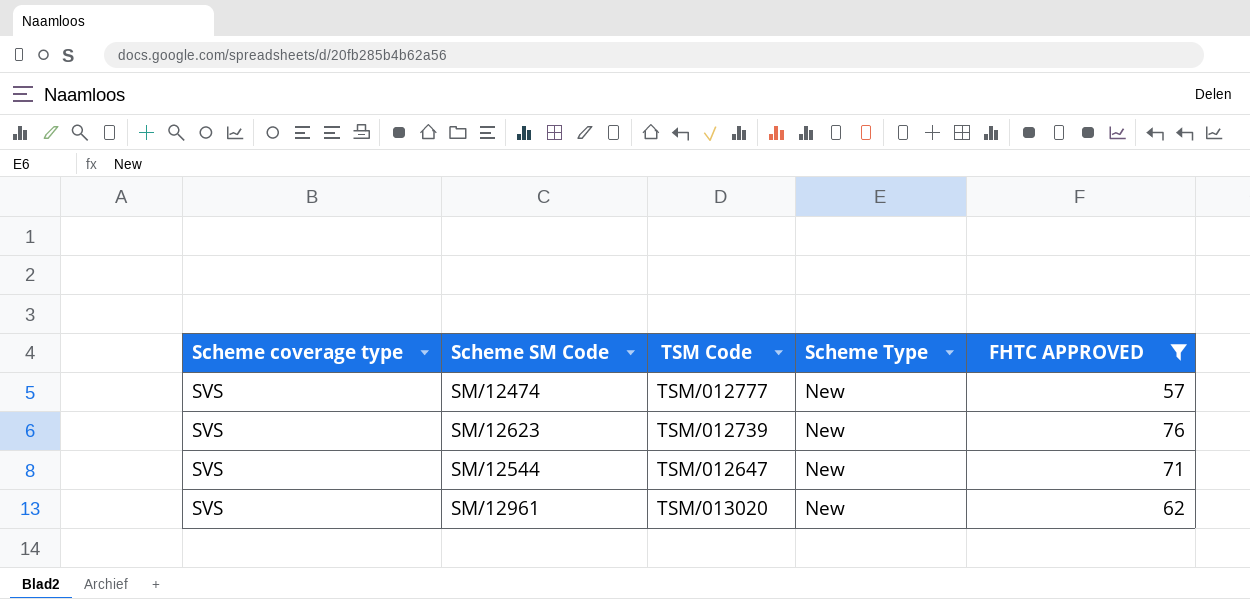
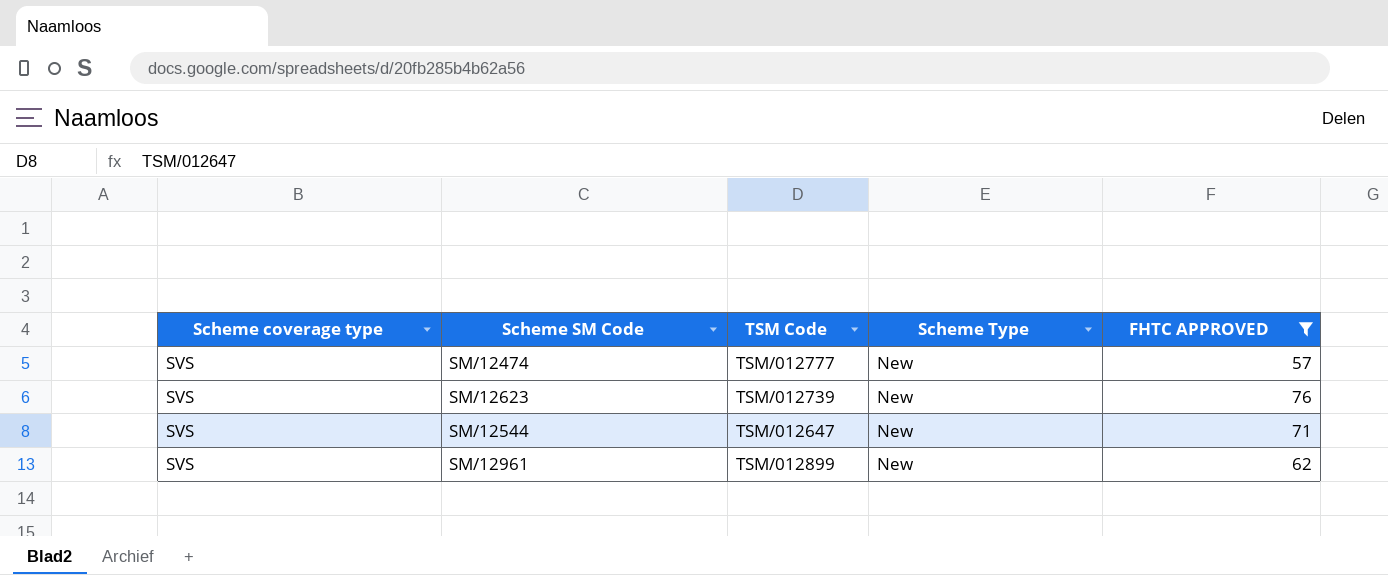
SM/12961 | TSM Code: TSM/013020 -> TSM/012899

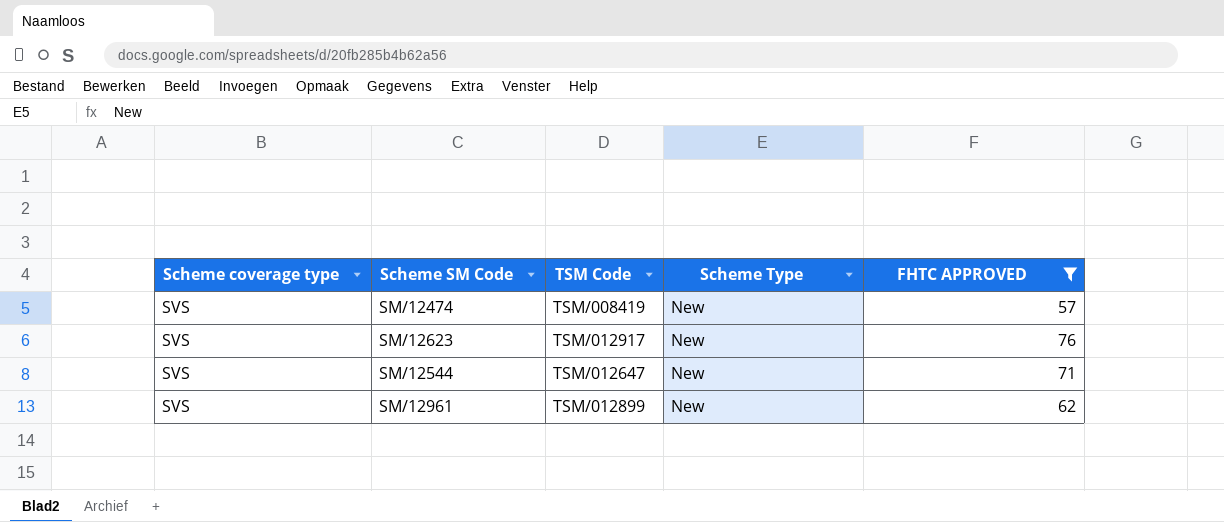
SM/12474 | TSM Code: TSM/012777 -> TSM/008419
SM/12623 | TSM Code: TSM/012739 -> TSM/012917

